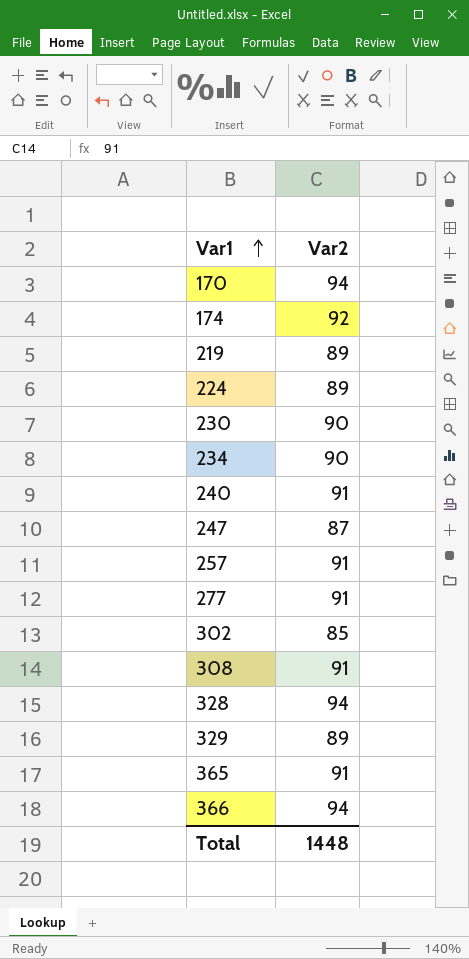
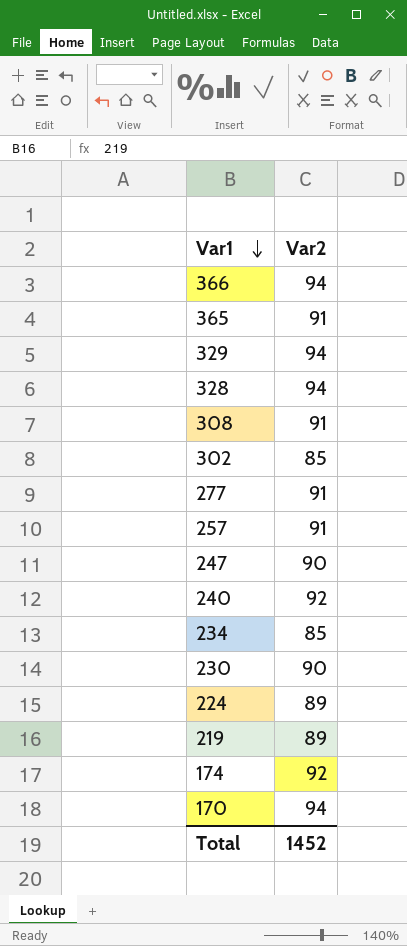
row order: Var1 ascending -> Var1 descending
329 | Var2: 89 -> 94
247 | Var2: 87 -> 90
240 | Var2: 91 -> 92
234 | Var2: 90 -> 85
Total | Var2: 1448 -> 1452

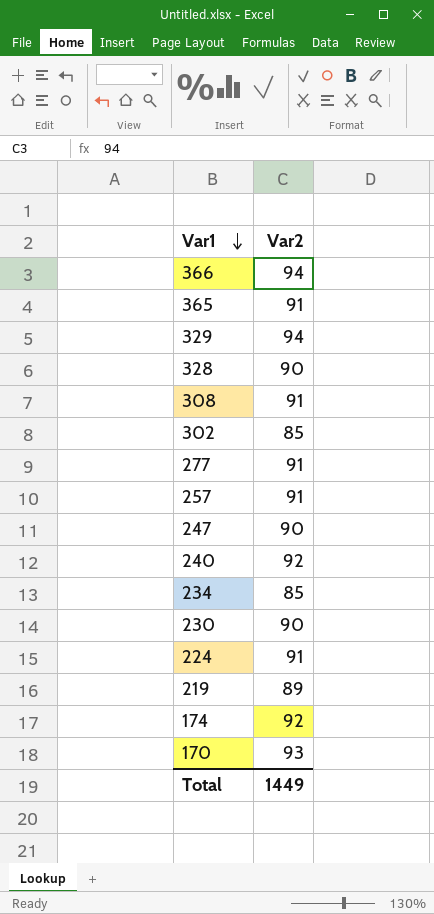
328 | Var2: 94 -> 90
224 | Var2: 89 -> 91
170 | Var2: 94 -> 93
Total | Var2: 1452 -> 1449

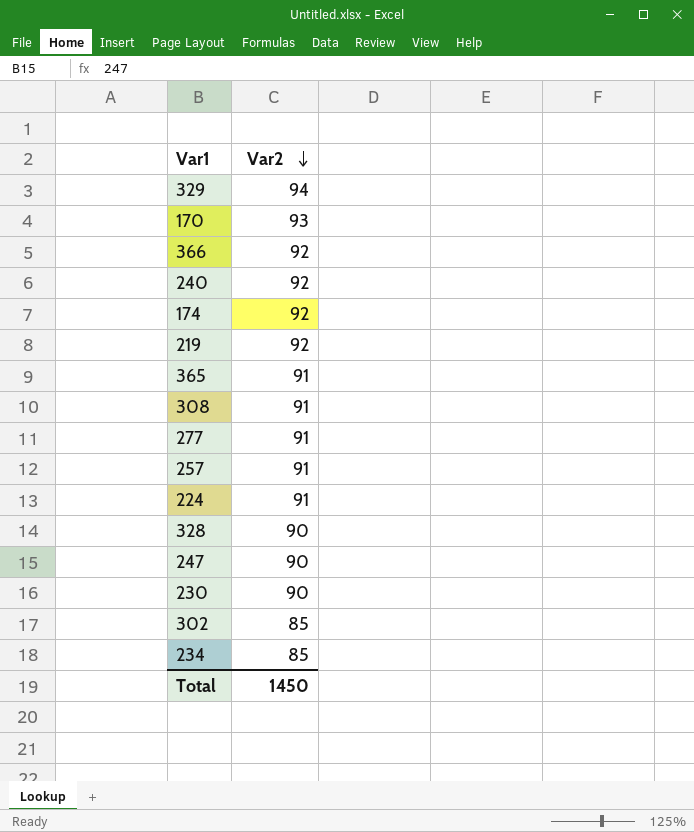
row order: Var1 descending -> Var2 descending
366 | Var2: 94 -> 92
219 | Var2: 89 -> 92
Total | Var2: 1449 -> 1450

